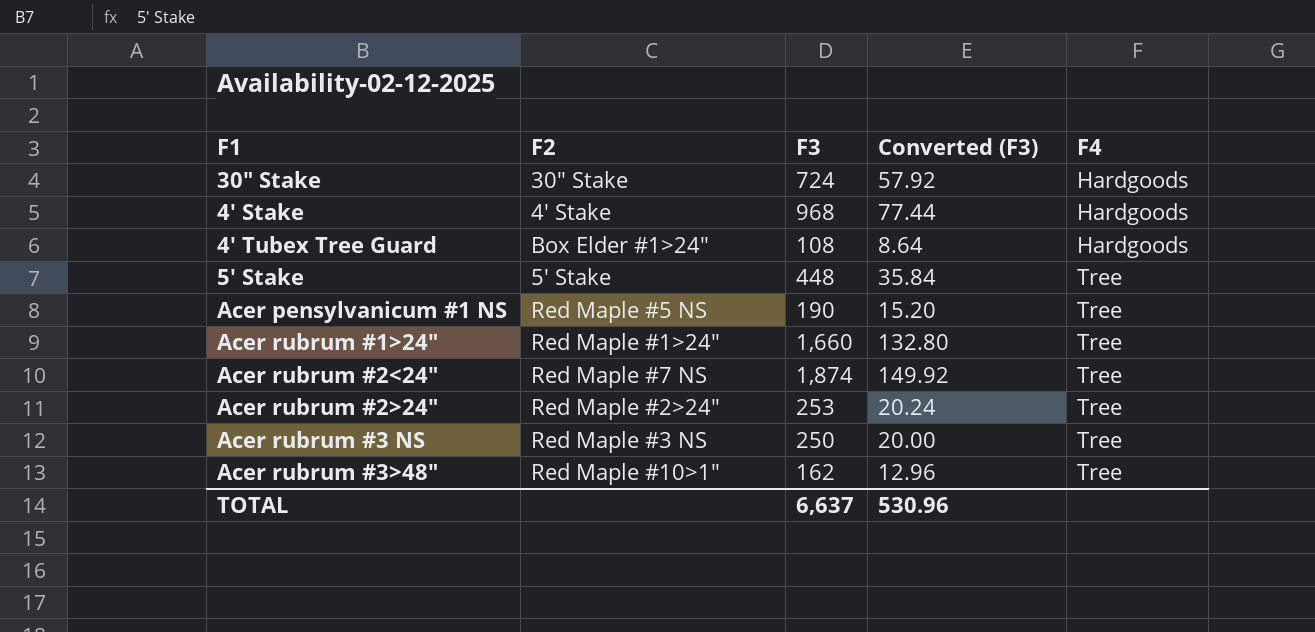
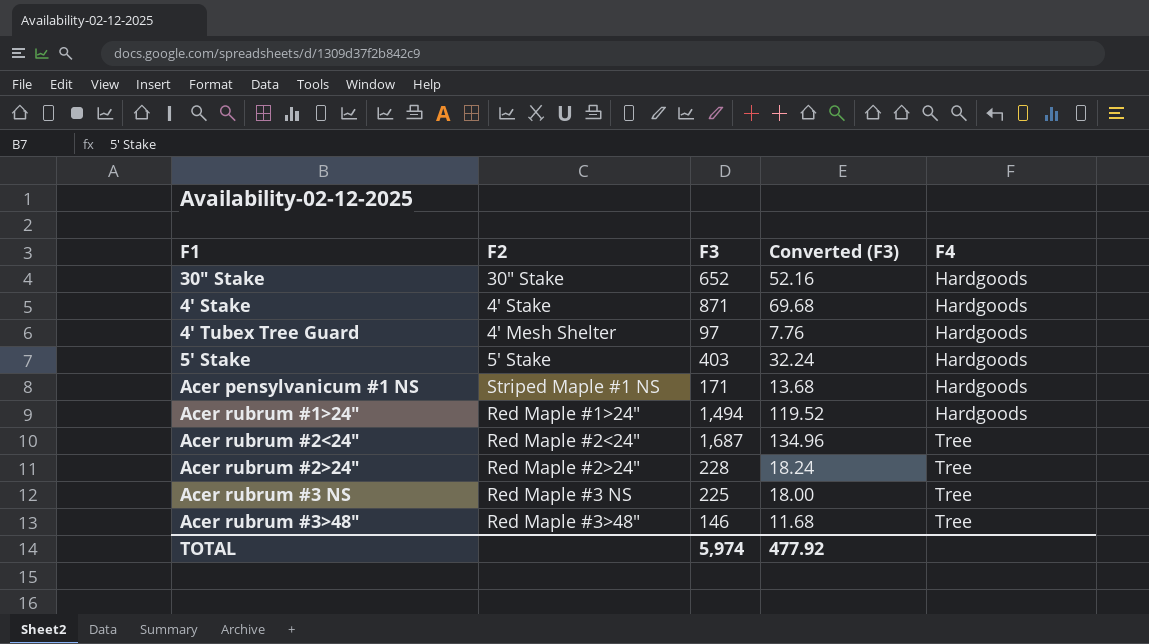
30" Stake | F3: 724 -> 652
30" Stake | Converted (F3): 57.92 -> 52.16
4' Stake | F3: 968 -> 871
4' Stake | Converted (F3): 77.44 -> 69.68
4' Tubex Tree Guard | F2: Box Elder #1>24" -> 4' Mesh Shelter
4' Tubex Tree Guard | F3: 108 -> 97
4' Tubex Tree Guard | Converted (F3): 8.64 -> 7.76
5' Stake | F3: 448 -> 403
5' Stake | Converted (F3): 35.84 -> 32.24
5' Stake | F4: Tree -> Hardgoods
Acer pensylvanicum #1 NS | F2: Red Maple #5 NS -> Striped Maple #1 NS
Acer pensylvanicum #1 NS | F3: 190 -> 171
Acer pensylvanicum #1 NS | Converted (F3): 15.20 -> 13.68
Acer pensylvanicum #1 NS | F4: Tree -> Hardgoods
Acer rubrum #1>24" | F3: 1,660 -> 1,494
Acer rubrum #1>24" | Converted (F3): 132.80 -> 119.52
Acer rubrum #1>24" | F4: Tree -> Hardgoods
Acer rubrum #2<24" | F2: Red Maple #7 NS -> Red Maple #2<24"
Acer rubrum #2<24" | F3: 1,874 -> 1,687
Acer rubrum #2<24" | Converted (F3): 149.92 -> 134.96
Acer rubrum #2>24" | F3: 253 -> 228
Acer rubrum #2>24" | Converted (F3): 20.24 -> 18.24
Acer rubrum #3 NS | F3: 250 -> 225
Acer rubrum #3 NS | Converted (F3): 20.00 -> 18.00
Acer rubrum #3>48" | F2: Red Maple #10>1" -> Red Maple #3>48"
Acer rubrum #3>48" | F3: 162 -> 146
Acer rubrum #3>48" | Converted (F3): 12.96 -> 11.68
TOTAL | F3: 6,637 -> 5,974
TOTAL | Converted (F3): 530.96 -> 477.92

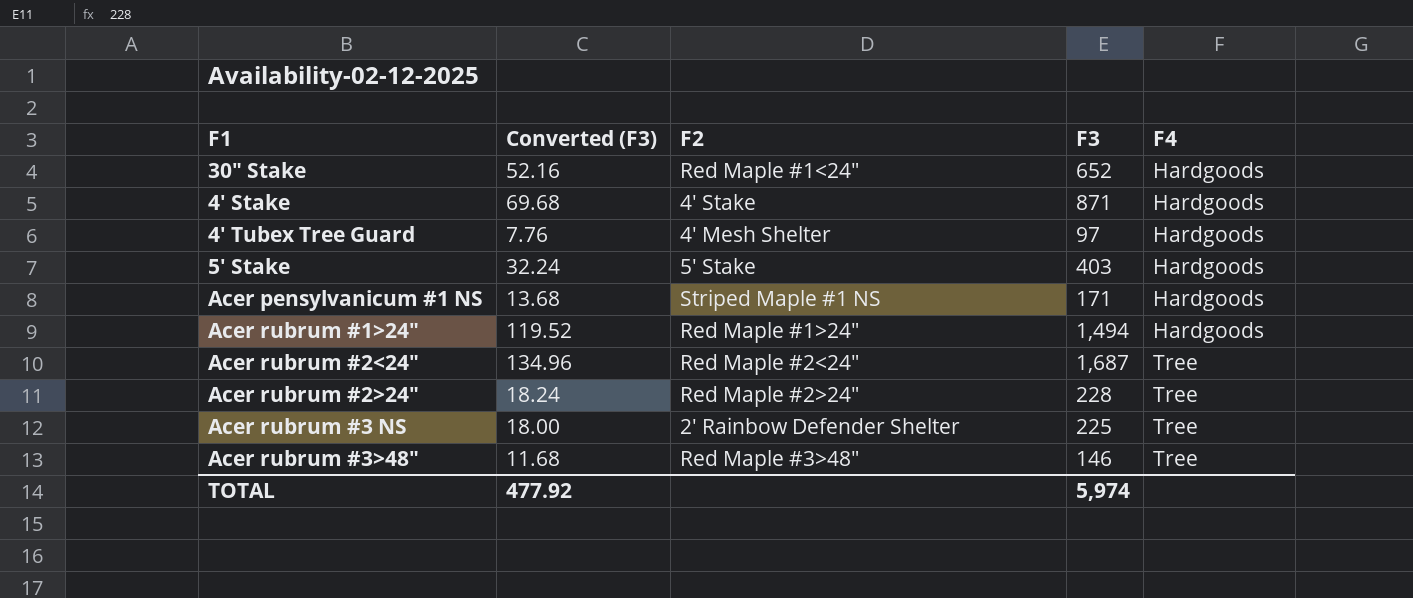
column Converted (F3) | position: 4 -> 2
30" Stake | F2: 30" Stake -> Red Maple #1<24"
Acer rubrum #3 NS | F2: Red Maple #3 NS -> 2' Rainbow Defender Shelter

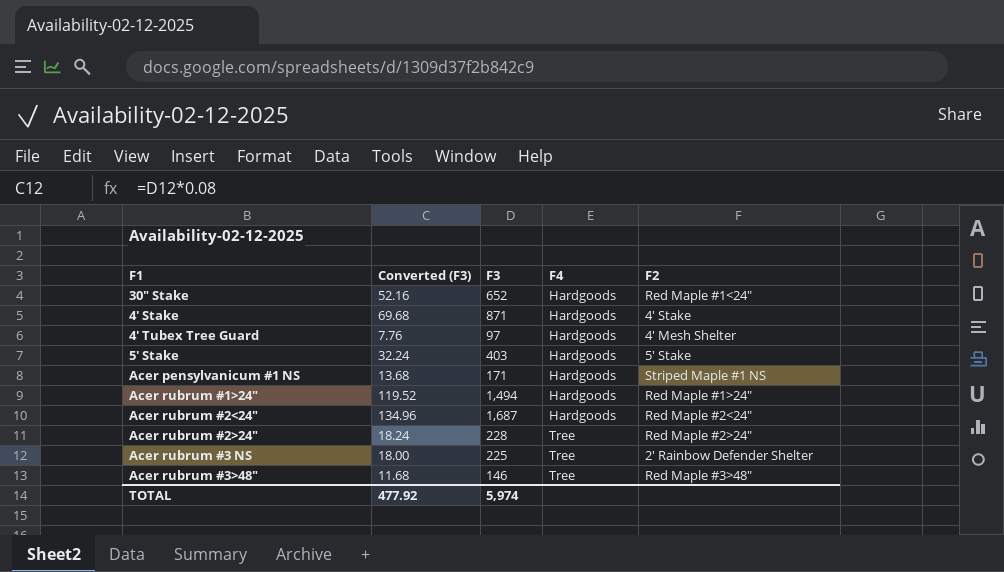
column F2 | position: 3 -> 5
Acer rubrum #2<24" | F4: Tree -> Hardgoods

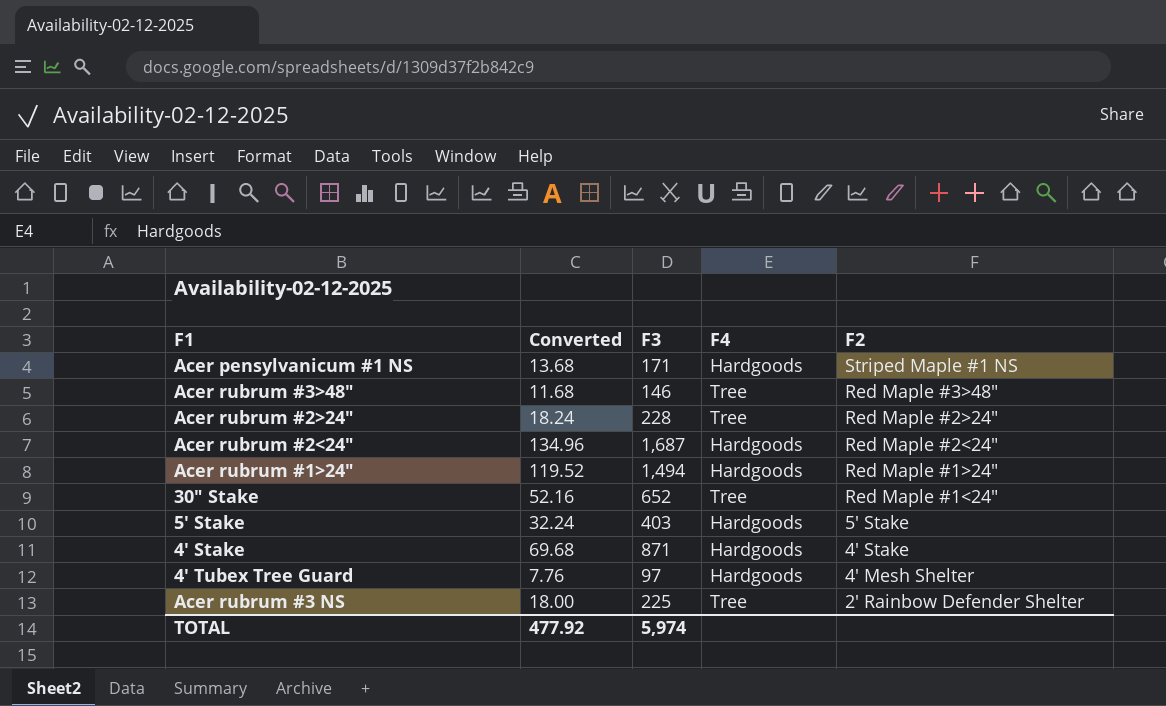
row order: F4 ascending -> F2 descending
column name: Converted (F3) -> Converted
30" Stake | F4: Hardgoods -> Tree

